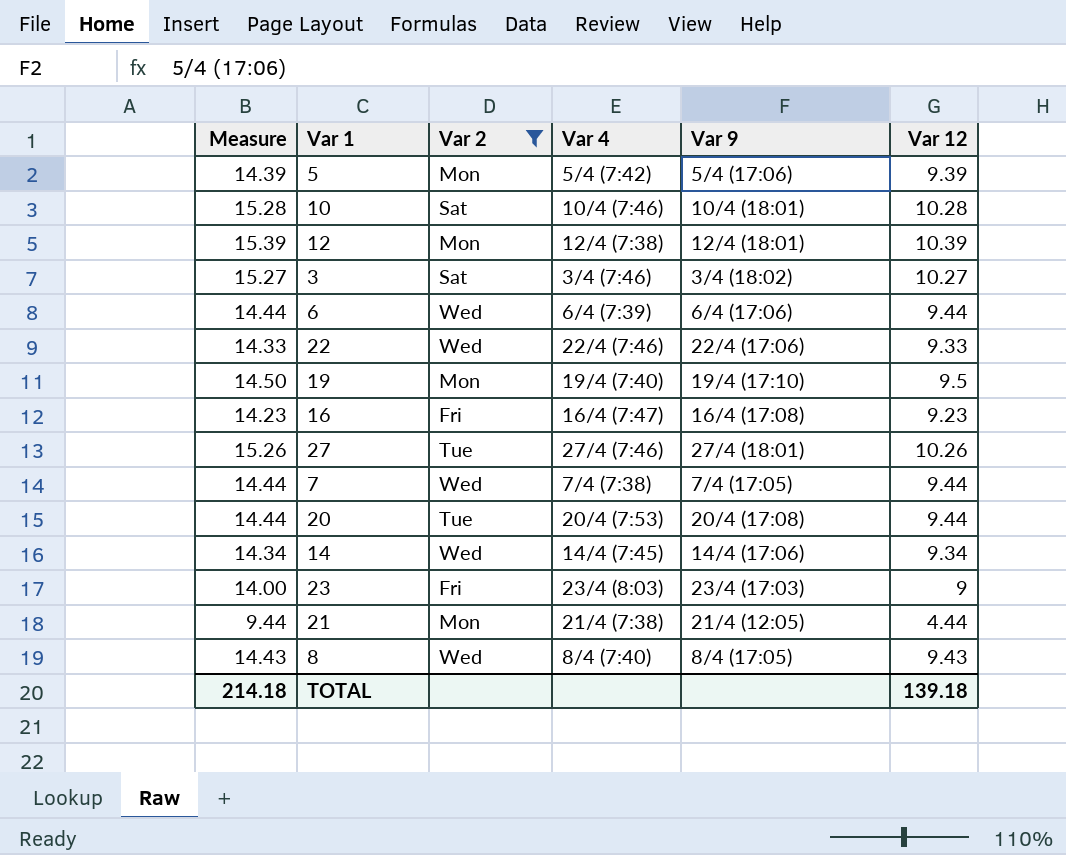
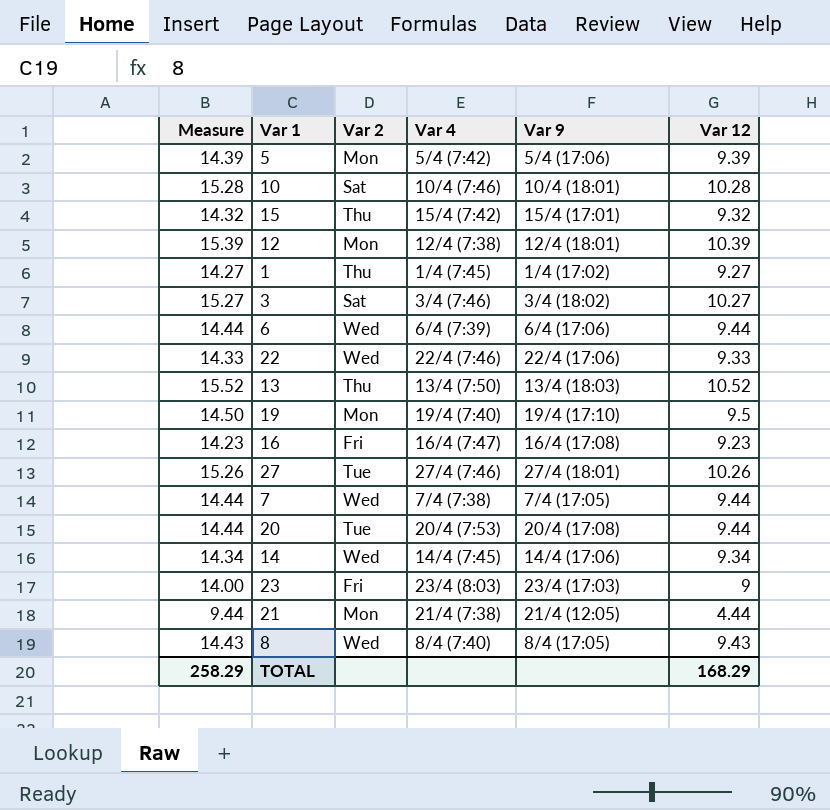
filter: Var 2 != Thu -> none
TOTAL | Measure: 214.18 -> 258.29
TOTAL | Var 12: 139.18 -> 168.29

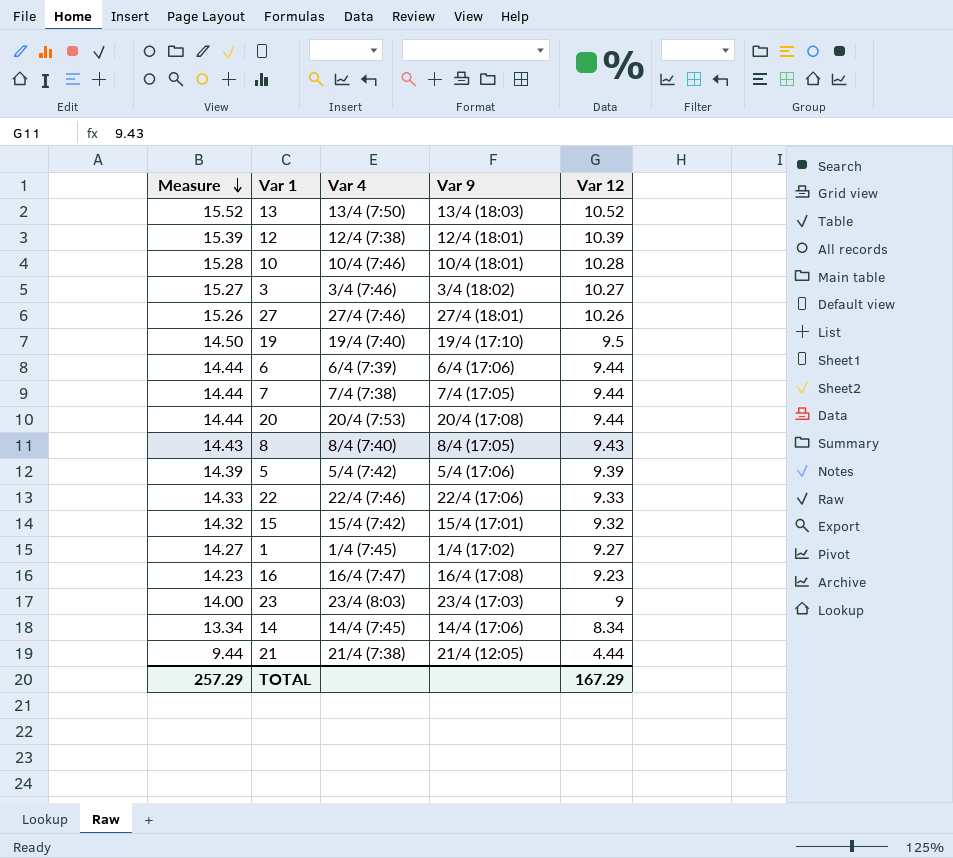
row order: none -> Measure descending
column Var 2 | position: 3 -> none
14 | Measure: 14.34 -> 13.34
14 | Var 12: 9.34 -> 8.34
TOTAL | Measure: 258.29 -> 257.29
TOTAL | Var 12: 168.29 -> 167.29

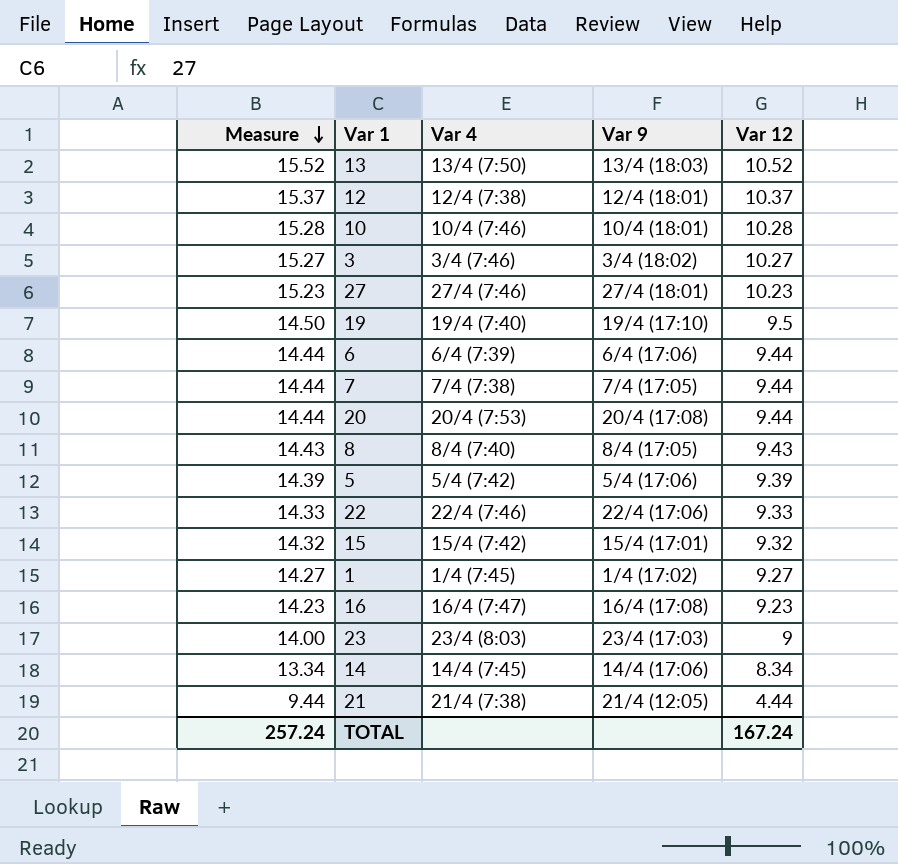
12 | Measure: 15.39 -> 15.37
12 | Var 12: 10.39 -> 10.37
27 | Measure: 15.26 -> 15.23
27 | Var 12: 10.26 -> 10.23
TOTAL | Measure: 257.29 -> 257.24
TOTAL | Var 12: 167.29 -> 167.24

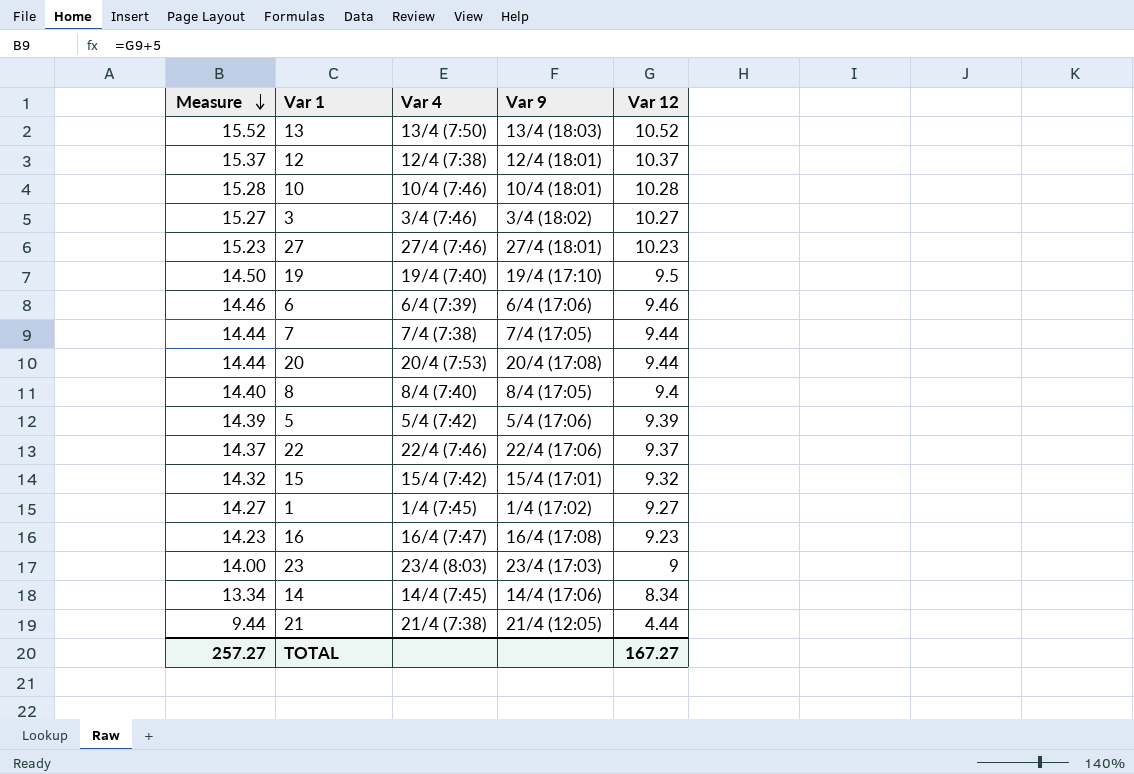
6 | Measure: 14.44 -> 14.46
6 | Var 12: 9.44 -> 9.46
8 | Measure: 14.43 -> 14.40
8 | Var 12: 9.43 -> 9.4
22 | Measure: 14.33 -> 14.37
22 | Var 12: 9.33 -> 9.37
TOTAL | Measure: 257.24 -> 257.27
TOTAL | Var 12: 167.24 -> 167.27

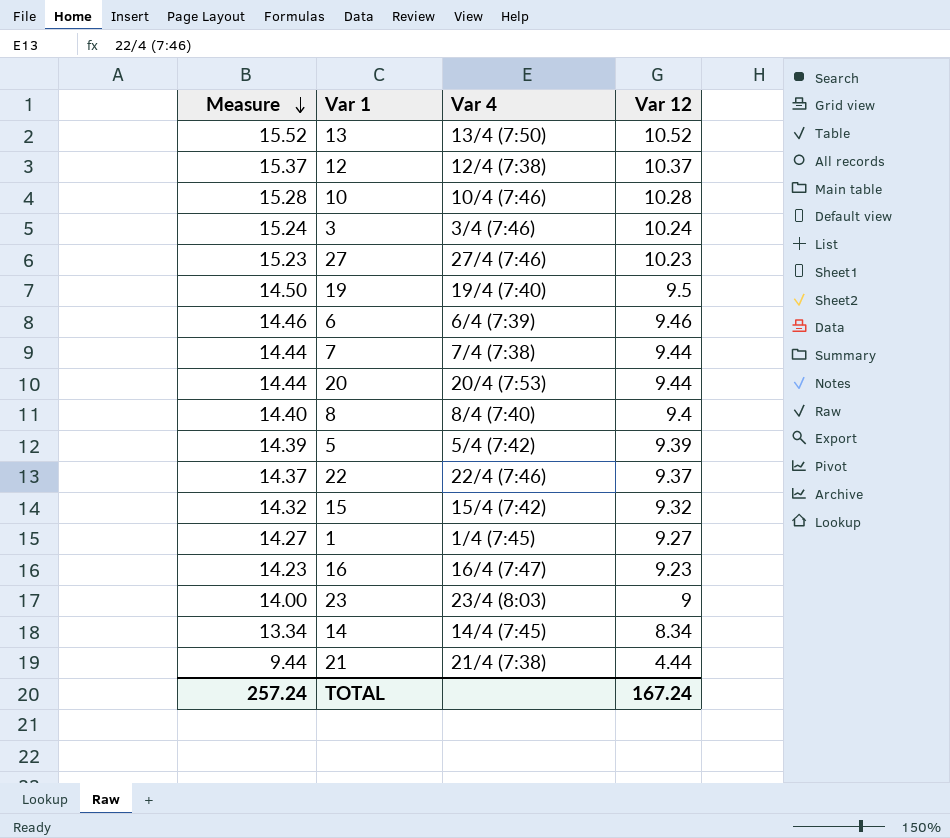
column Var 9 | position: 4 -> none
3 | Measure: 15.27 -> 15.24
3 | Var 12: 10.27 -> 10.24
TOTAL | Measure: 257.27 -> 257.24
TOTAL | Var 12: 167.27 -> 167.24

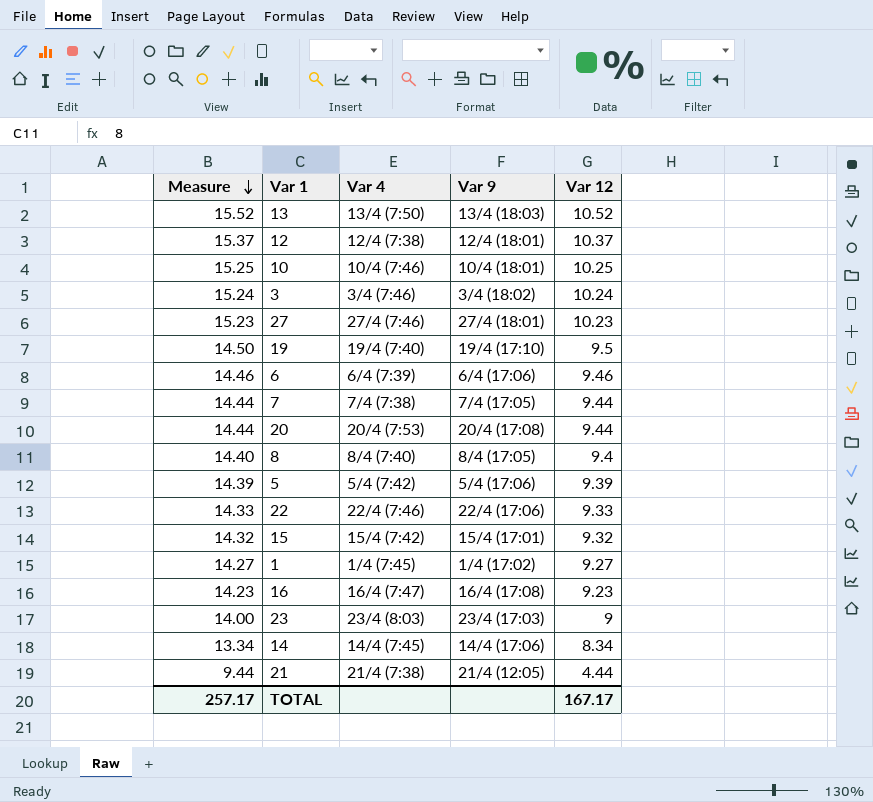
column Var 9 | position: none -> 4
10 | Measure: 15.28 -> 15.25
10 | Var 12: 10.28 -> 10.25
22 | Measure: 14.37 -> 14.33
22 | Var 12: 9.37 -> 9.33
TOTAL | Measure: 257.24 -> 257.17
TOTAL | Var 12: 167.24 -> 167.17

